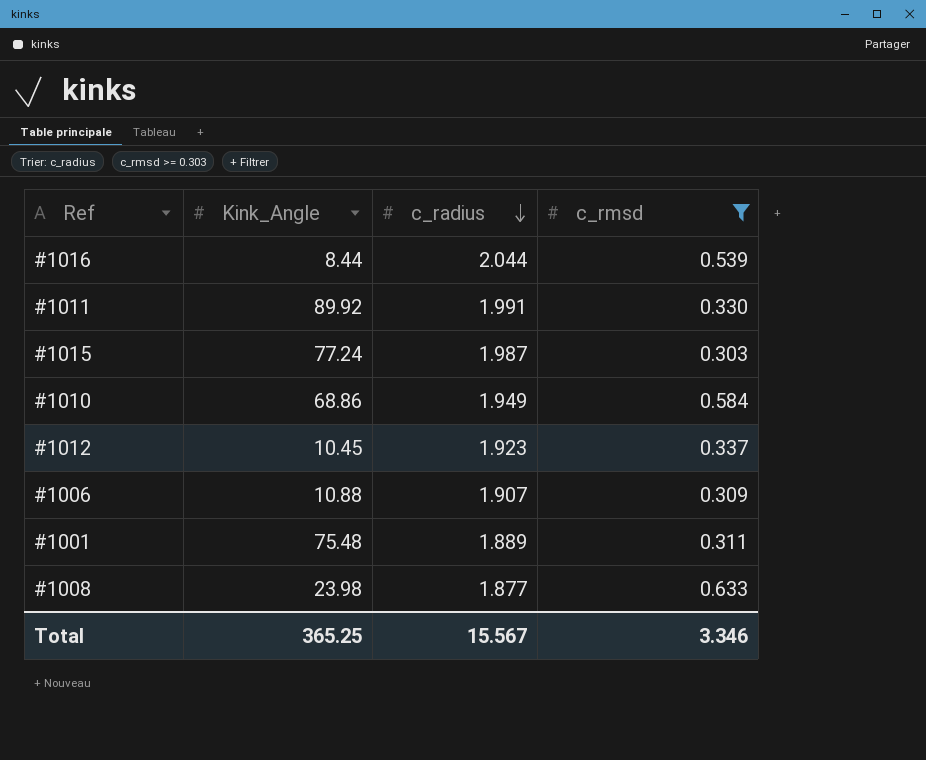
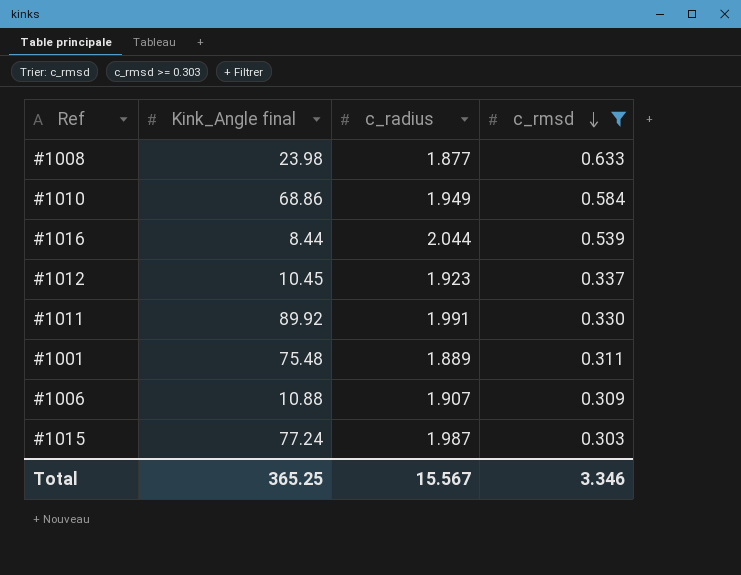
row order: c_radius descending -> c_rmsd descending
column name: Kink_Angle -> Kink_Angle final

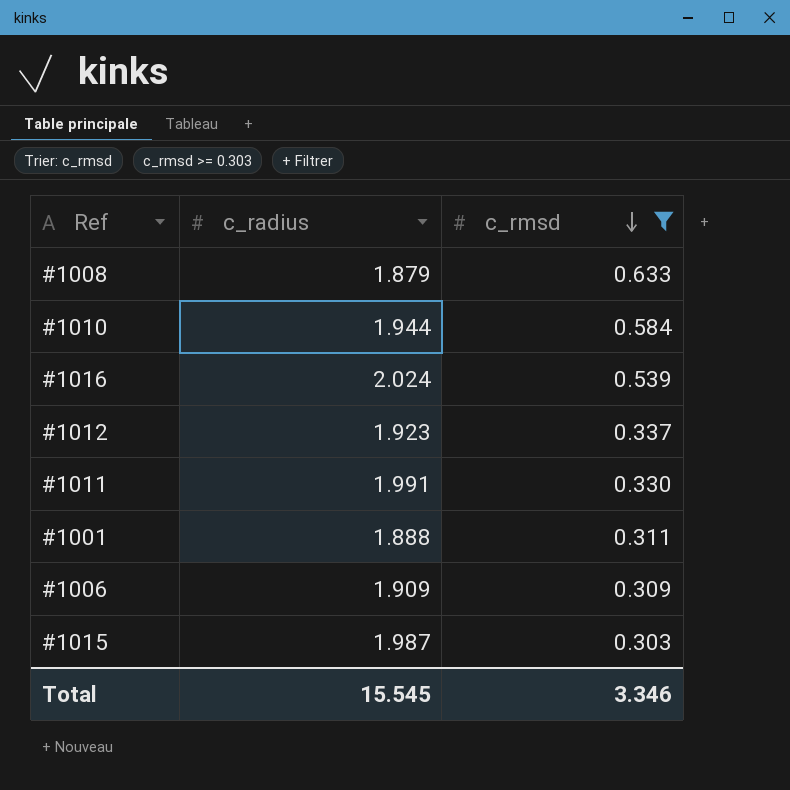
column Kink_Angle final | position: 2 -> none
#1008 | c_radius: 1.877 -> 1.879
#1010 | c_radius: 1.949 -> 1.944
#1016 | c_radius: 2.044 -> 2.024
#1001 | c_radius: 1.889 -> 1.888
#1006 | c_radius: 1.907 -> 1.909
Total | c_radius: 15.567 -> 15.545

